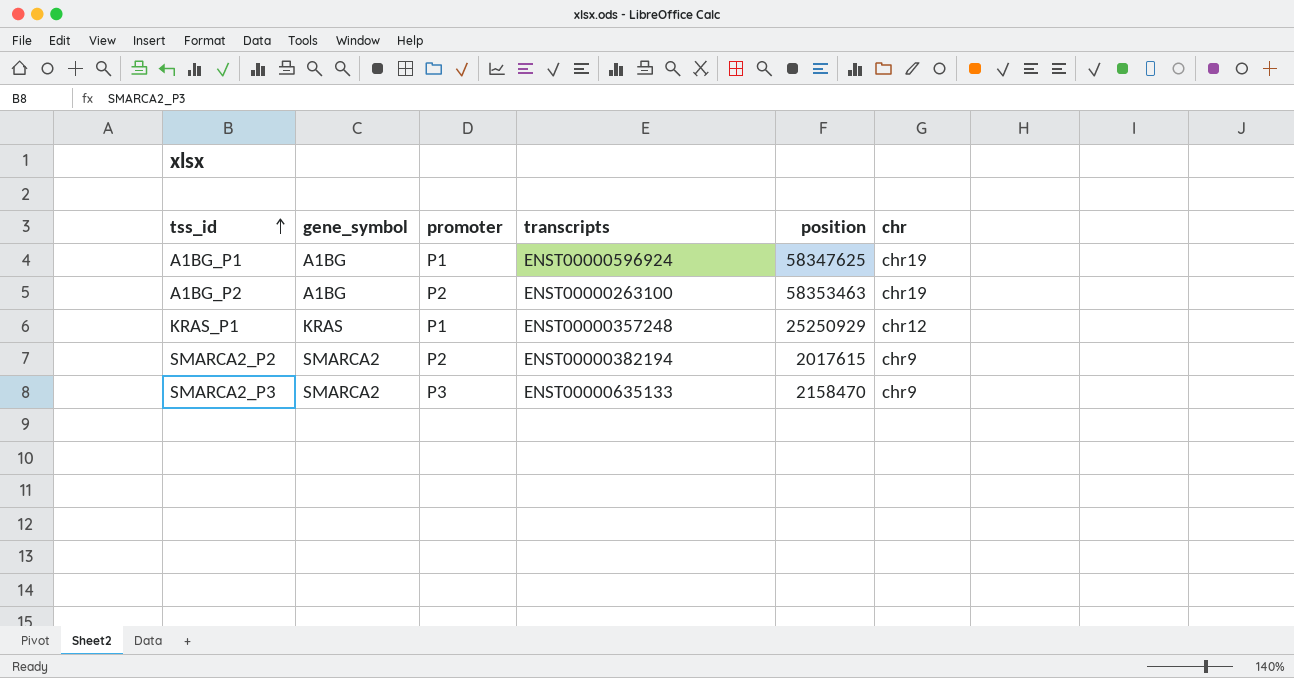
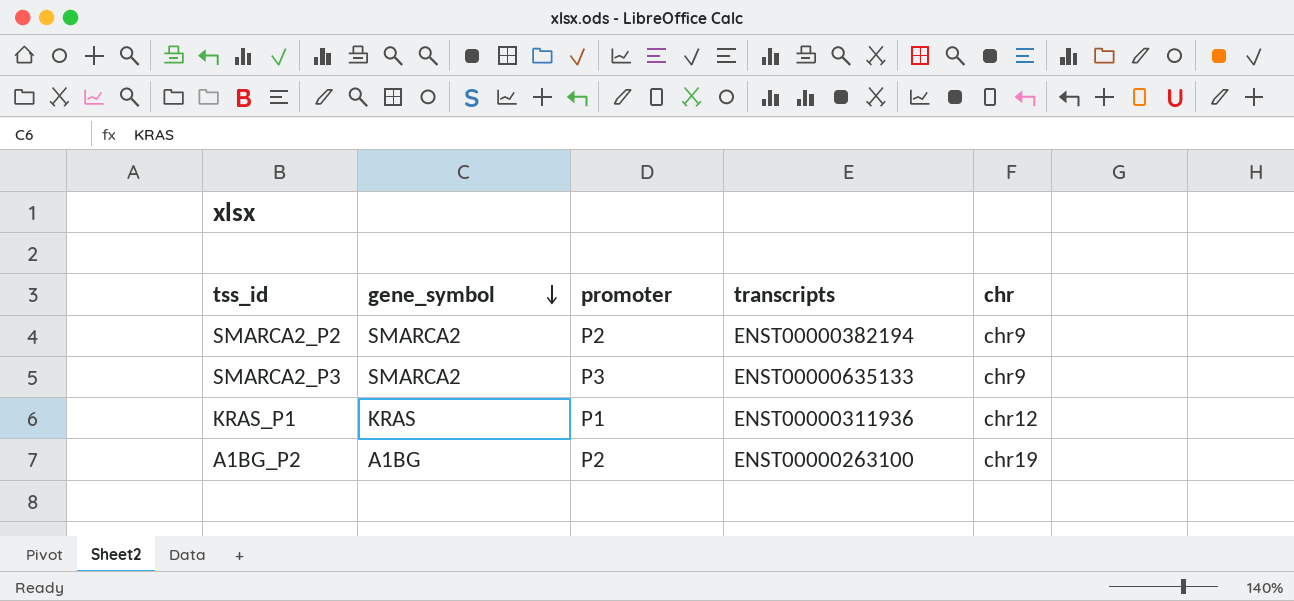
row order: tss_id ascending -> gene_symbol descending
column position | position: 5 -> none
row A1BG_P1: A1BG | P1 | ENST00000596924 | 58347625 | chr19 -> none
KRAS_P1 | transcripts: ENST00000357248 -> ENST00000311936

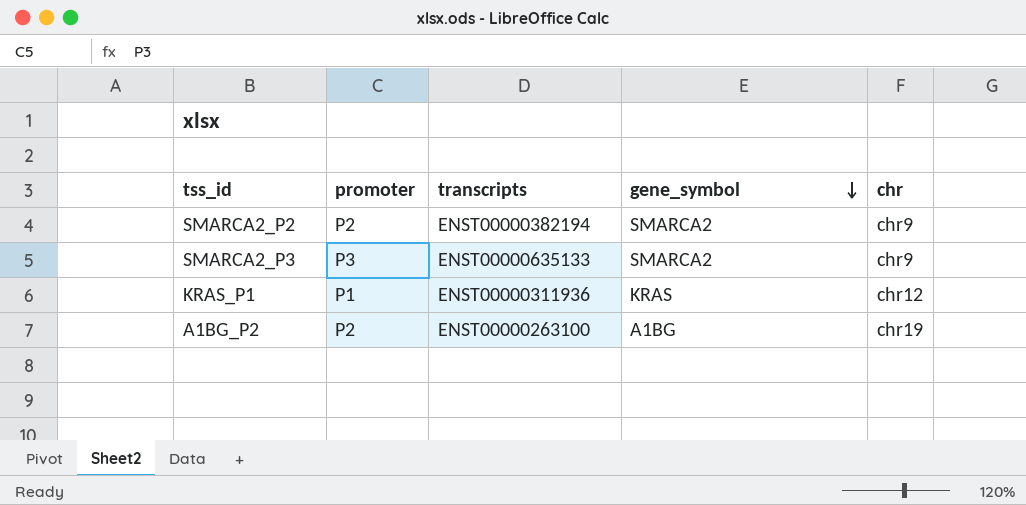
column gene_symbol | position: 2 -> 4

